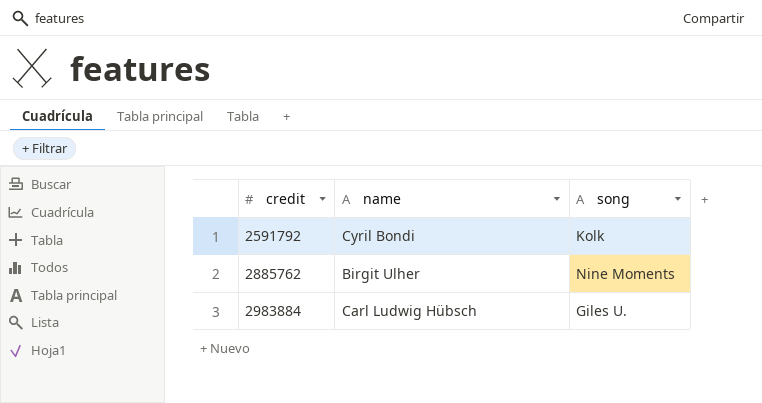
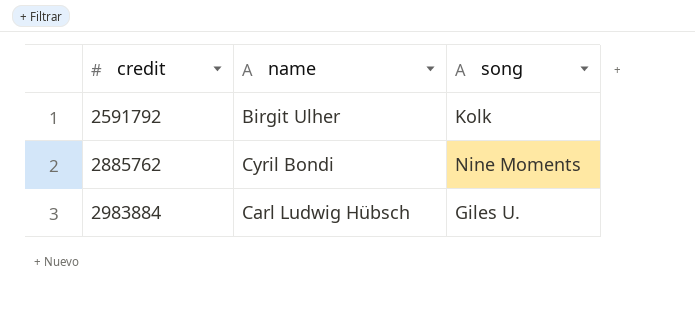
2591792 | name: Cyril Bondi -> Birgit Ulher
2885762 | name: Birgit Ulher -> Cyril Bondi

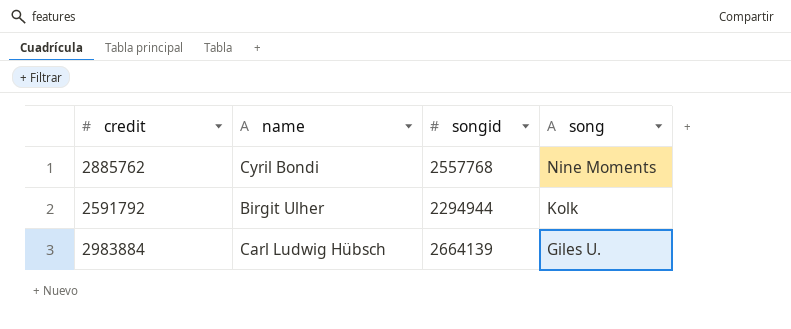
row order: credit ascending -> song descending
column songid | position: none -> 3

